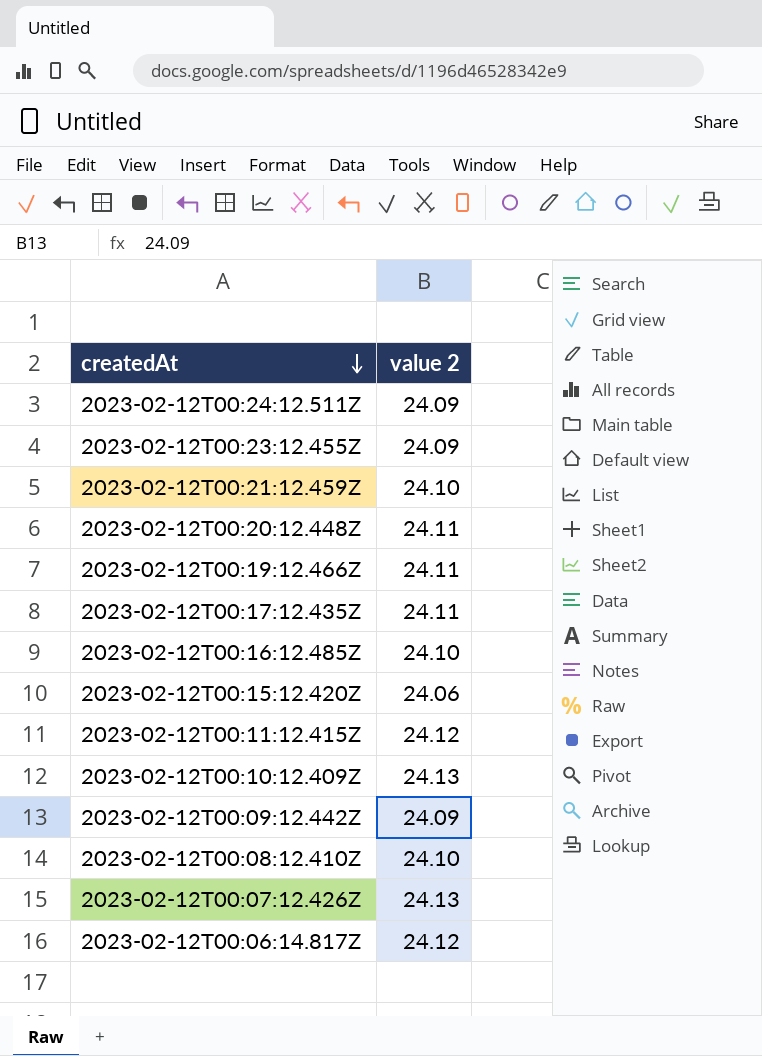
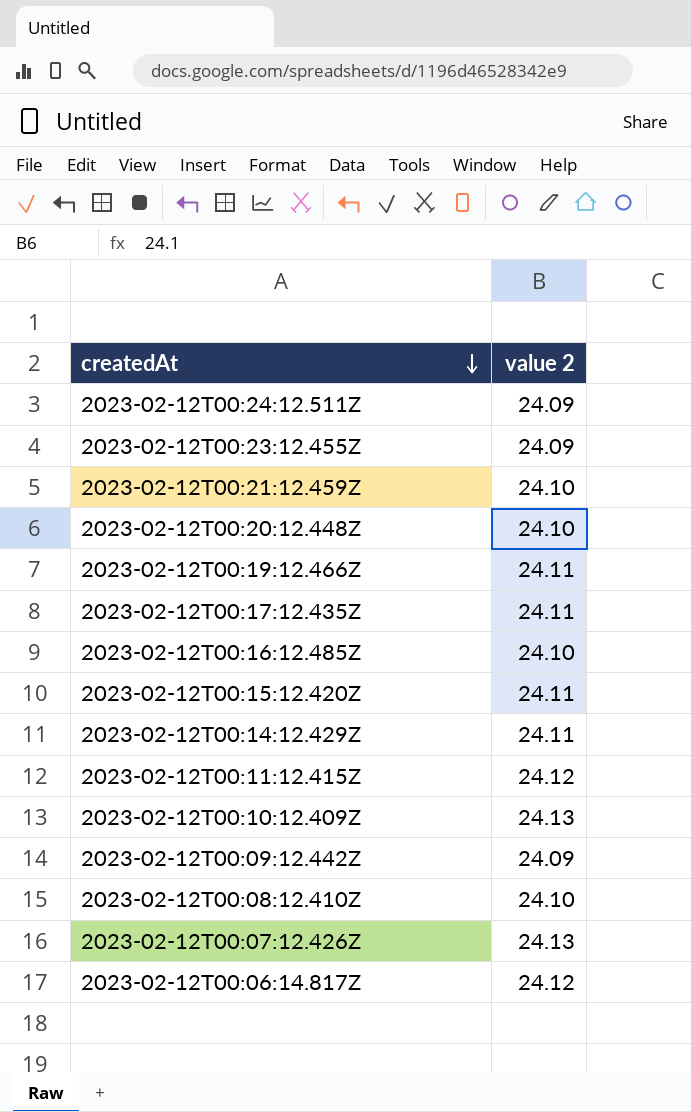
2023-02-12T00:20:12.448Z | value 2: 24.11 -> 24.10
2023-02-12T00:15:12.420Z | value 2: 24.06 -> 24.11
row 2023-02-12T00:14:12.429Z: none -> 24.11

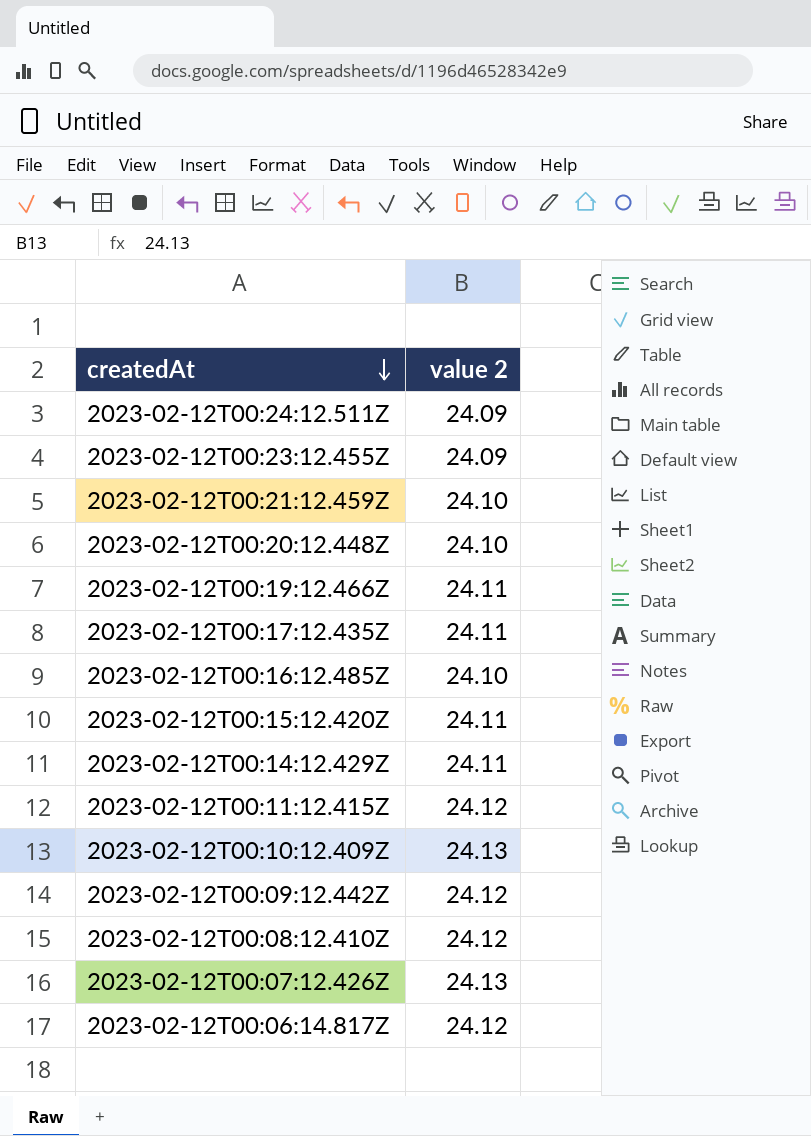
2023-02-12T00:09:12.442Z | value 2: 24.09 -> 24.12
2023-02-12T00:08:12.410Z | value 2: 24.10 -> 24.12

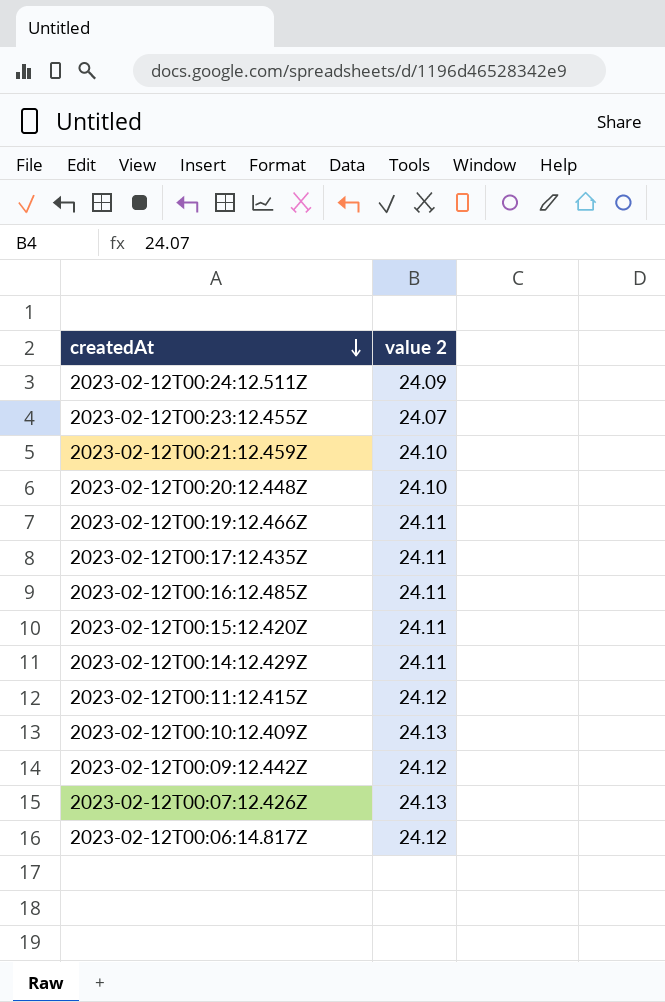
row 2023-02-12T00:08:12.410Z: 24.12 -> none
2023-02-12T00:23:12.455Z | value 2: 24.09 -> 24.07
2023-02-12T00:16:12.485Z | value 2: 24.10 -> 24.11

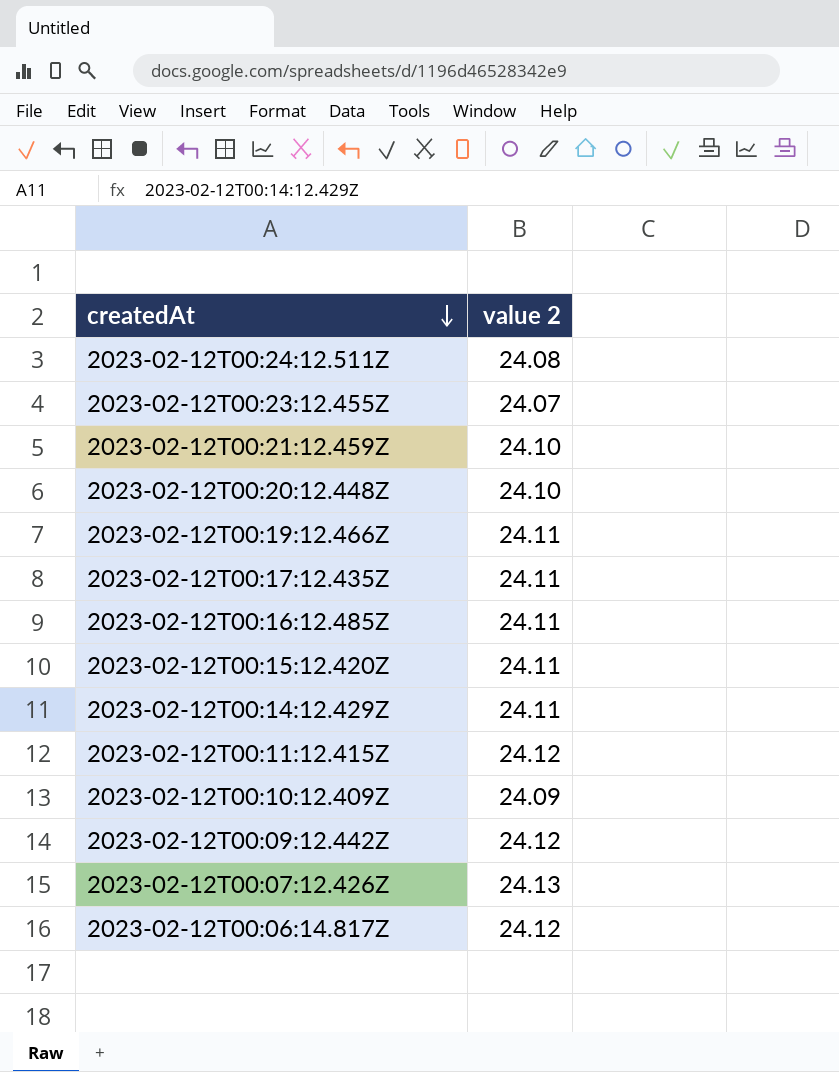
2023-02-12T00:24:12.511Z | value 2: 24.09 -> 24.08
2023-02-12T00:10:12.409Z | value 2: 24.13 -> 24.09

